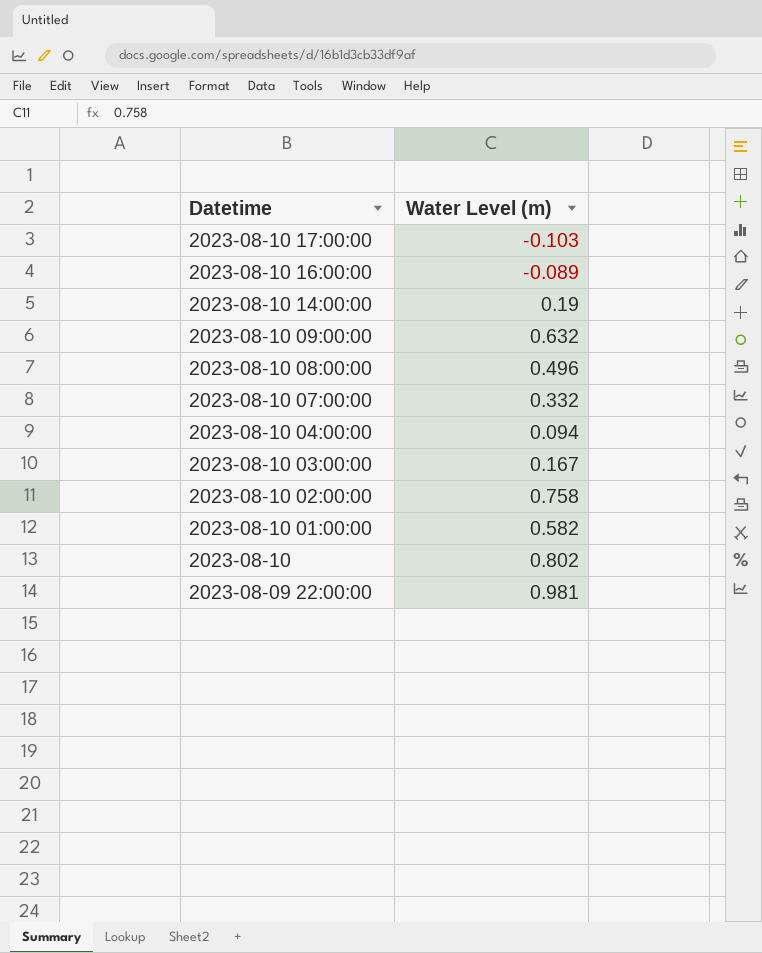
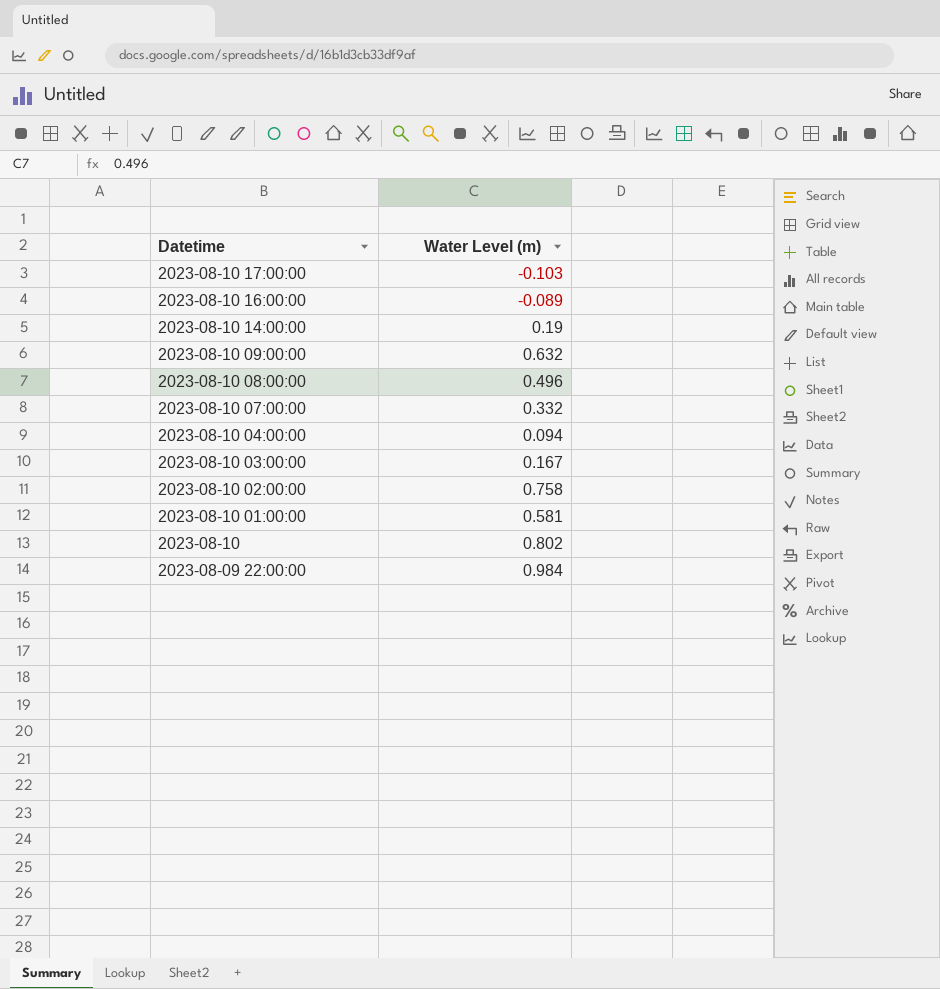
2023-08-10 01:00:00 | Water Level (m): 0.582 -> 0.581
2023-08-09 22:00:00 | Water Level (m): 0.981 -> 0.984

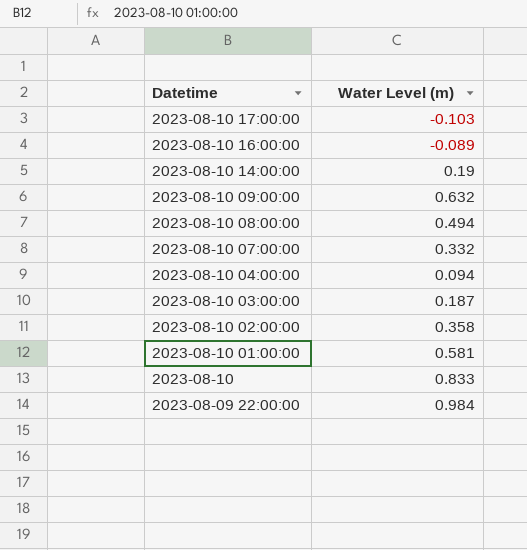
2023-08-10 08:00:00 | Water Level (m): 0.496 -> 0.494
2023-08-10 03:00:00 | Water Level (m): 0.167 -> 0.187
2023-08-10 02:00:00 | Water Level (m): 0.758 -> 0.358
2023-08-10 | Water Level (m): 0.802 -> 0.833

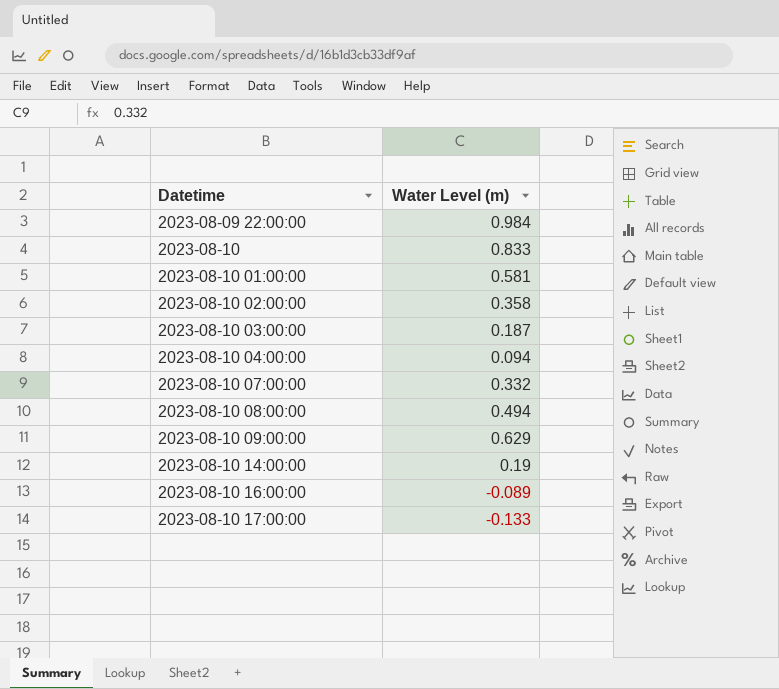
row order: Datetime descending -> Datetime ascending
2023-08-10 09:00:00 | Water Level (m): 0.632 -> 0.629
2023-08-10 17:00:00 | Water Level (m): -0.103 -> -0.133

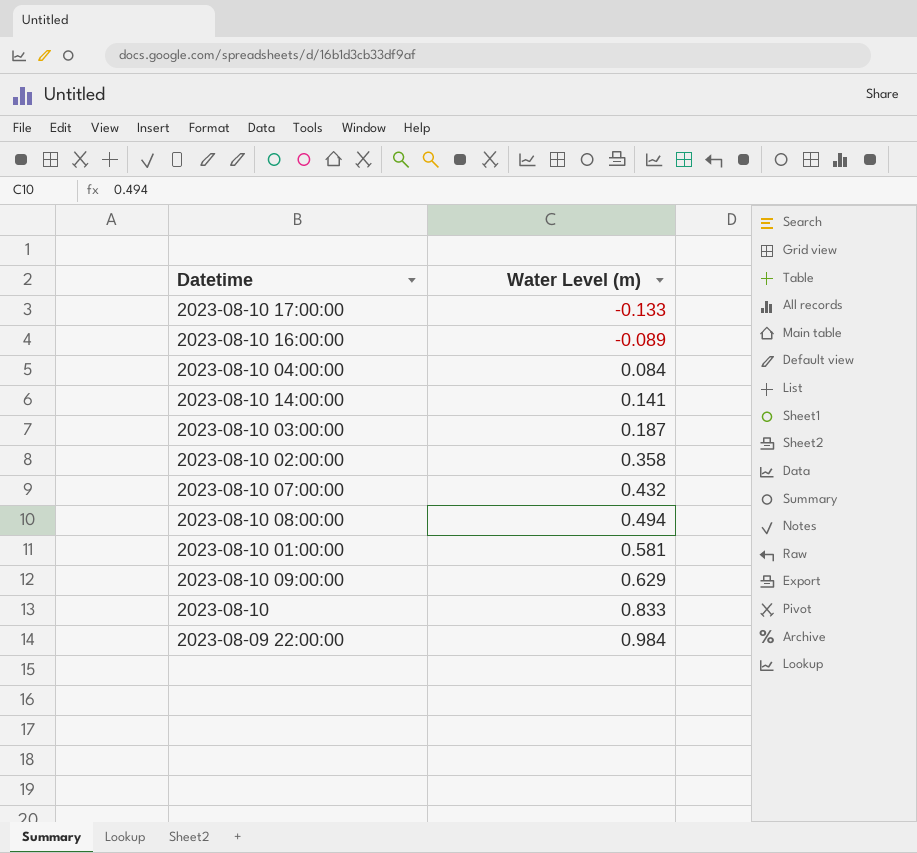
row order: Datetime ascending -> Water Level (m) ascending
2023-08-10 04:00:00 | Water Level (m): 0.094 -> 0.084
2023-08-10 14:00:00 | Water Level (m): 0.19 -> 0.141
2023-08-10 07:00:00 | Water Level (m): 0.332 -> 0.432

